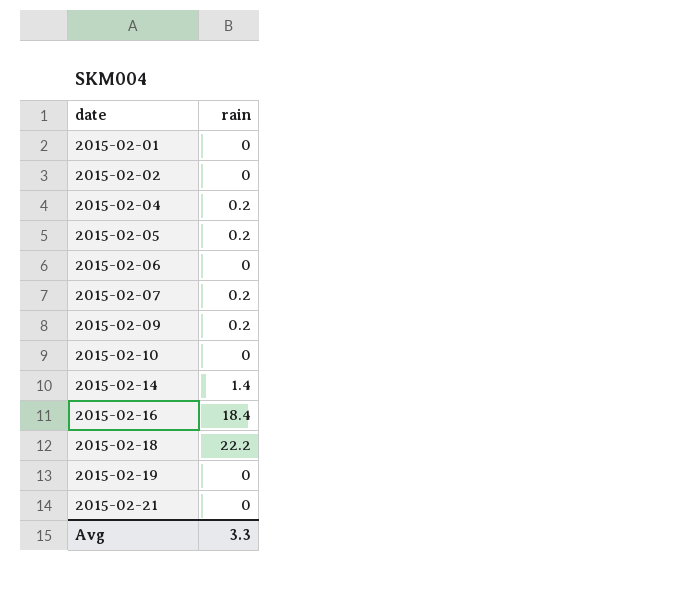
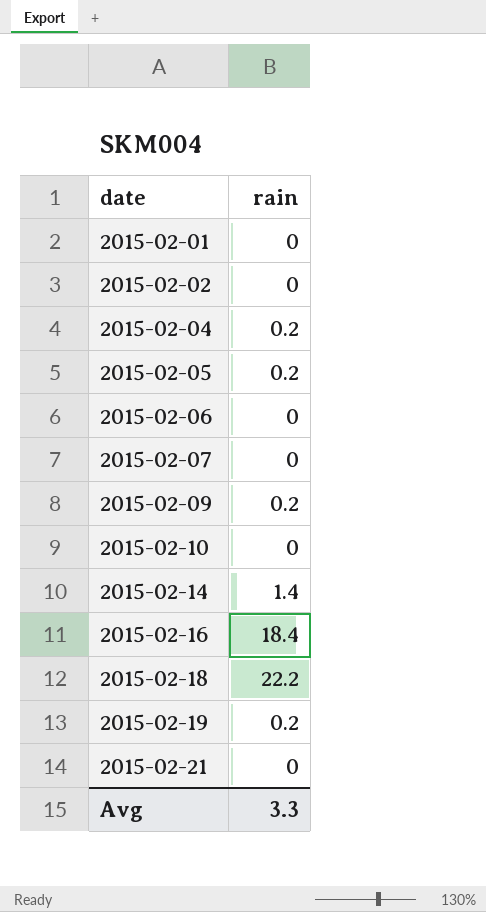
2015-02-07 | rain: 0.2 -> 0
2015-02-19 | rain: 0 -> 0.2

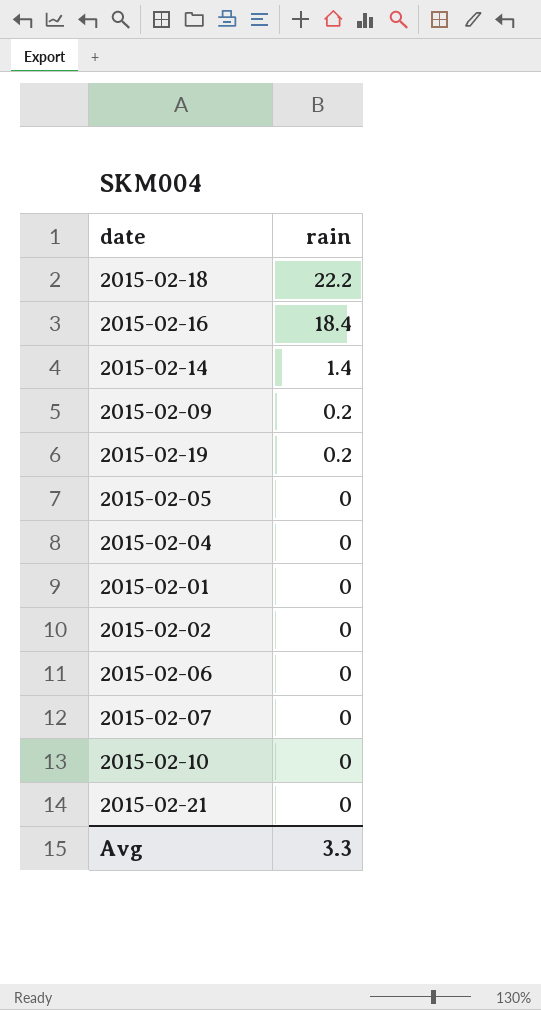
row order: date ascending -> rain descending
2015-02-05 | rain: 0.2 -> 0
2015-02-04 | rain: 0.2 -> 0

